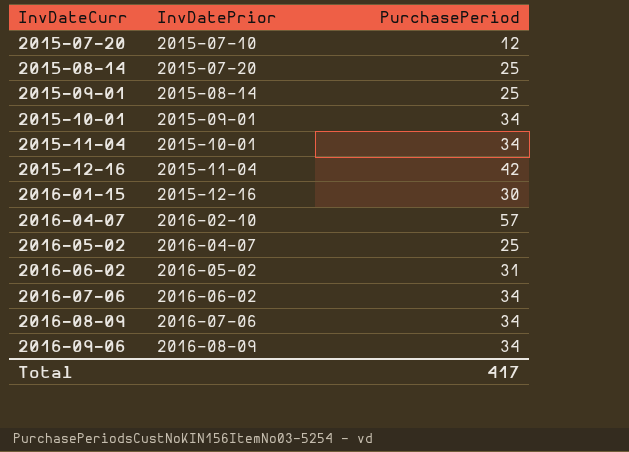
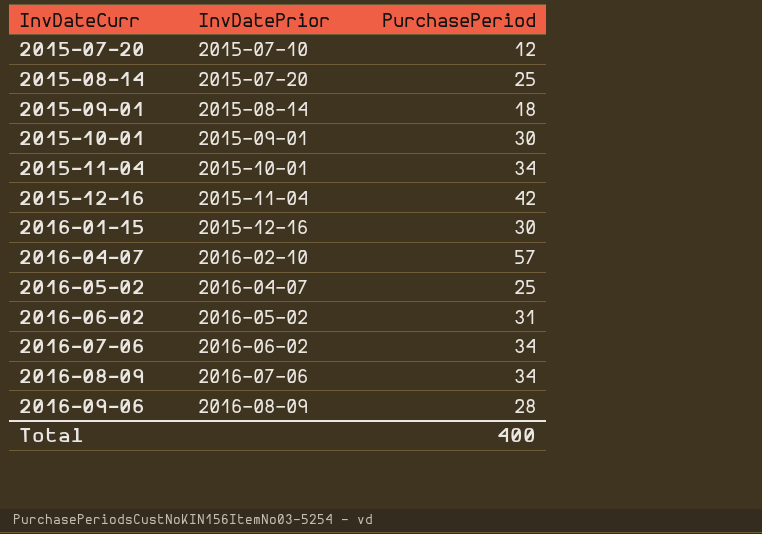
2015-09-01 | PurchasePeriod: 25 -> 18
2015-10-01 | PurchasePeriod: 34 -> 30
2016-09-06 | PurchasePeriod: 34 -> 28
Total | PurchasePeriod: 417 -> 400

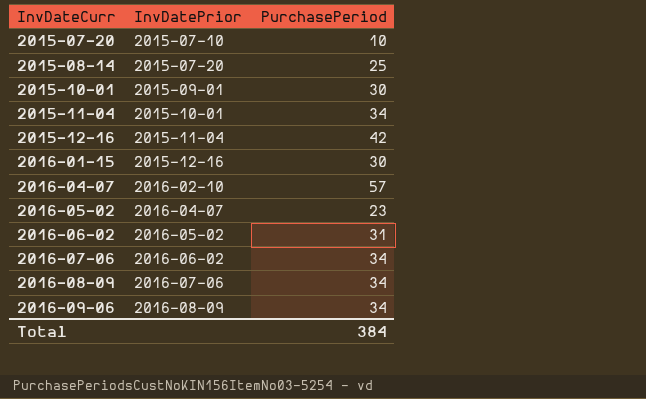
row 2015-09-01: 2015-08-14 | 18 -> none
2015-07-20 | PurchasePeriod: 12 -> 10
2016-05-02 | PurchasePeriod: 25 -> 23
2016-09-06 | PurchasePeriod: 28 -> 34
Total | PurchasePeriod: 400 -> 384

